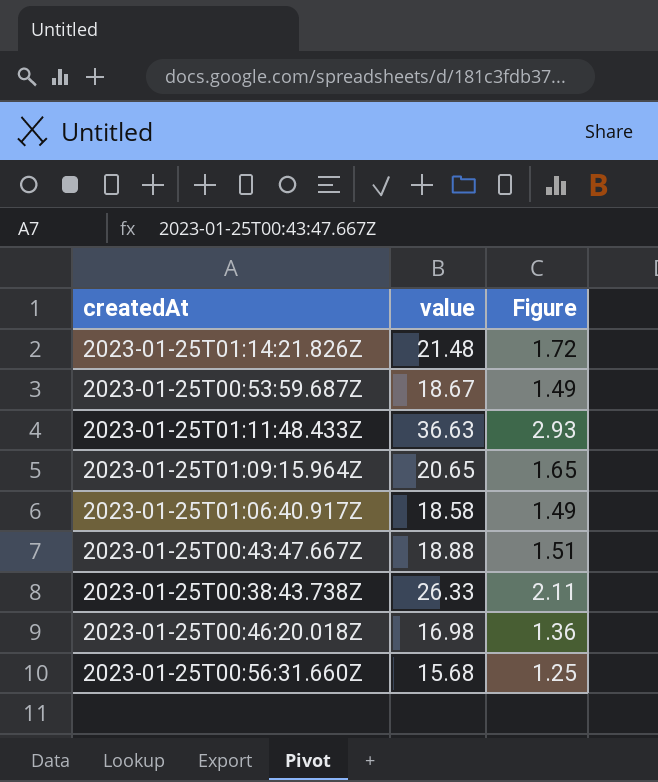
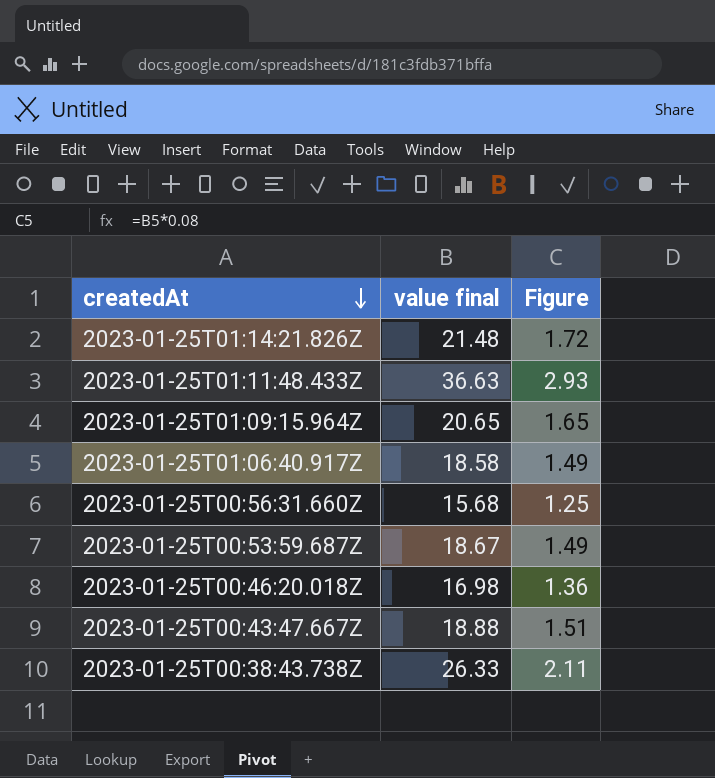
row order: none -> createdAt descending
column name: value -> value final

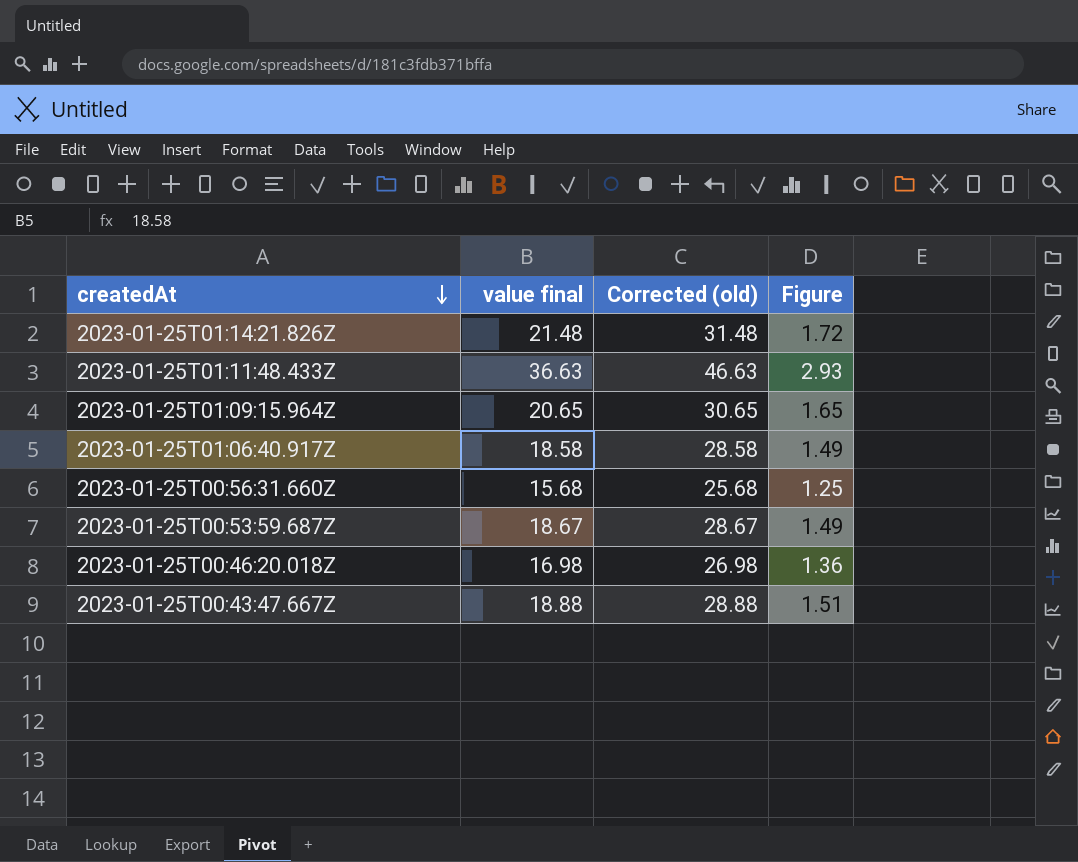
column Corrected (old) | formula: none -> [value final] + 10
row 2023-01-25T00:38:43.738Z: 26.33 | 2.11 -> none

